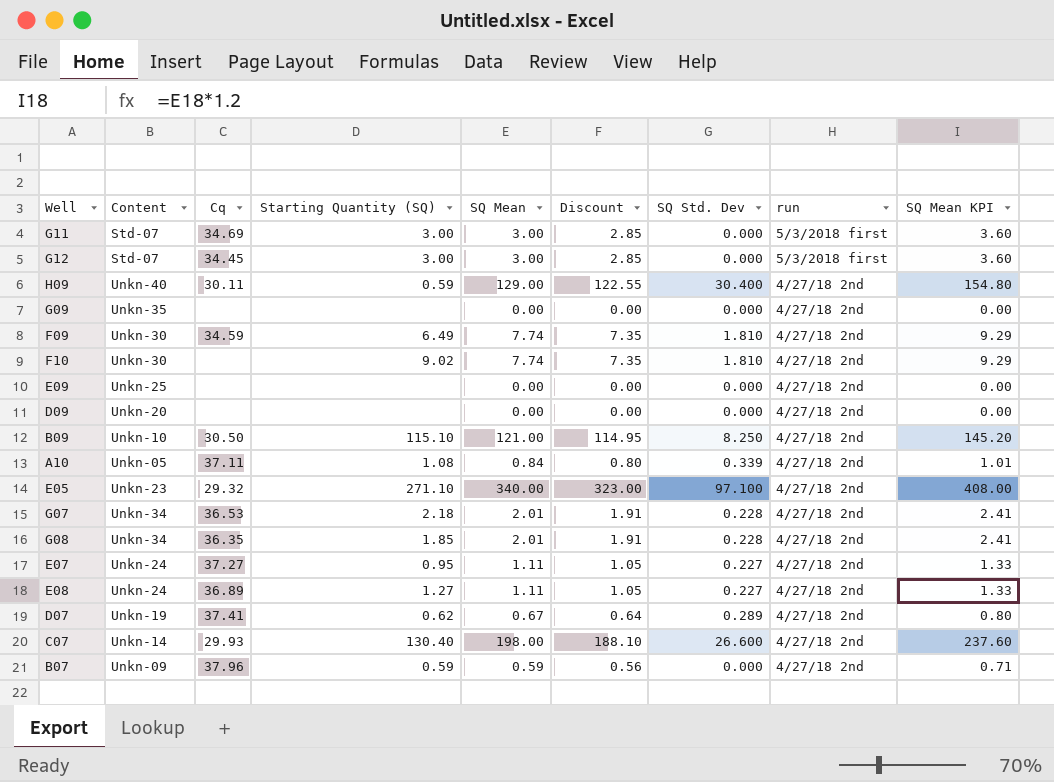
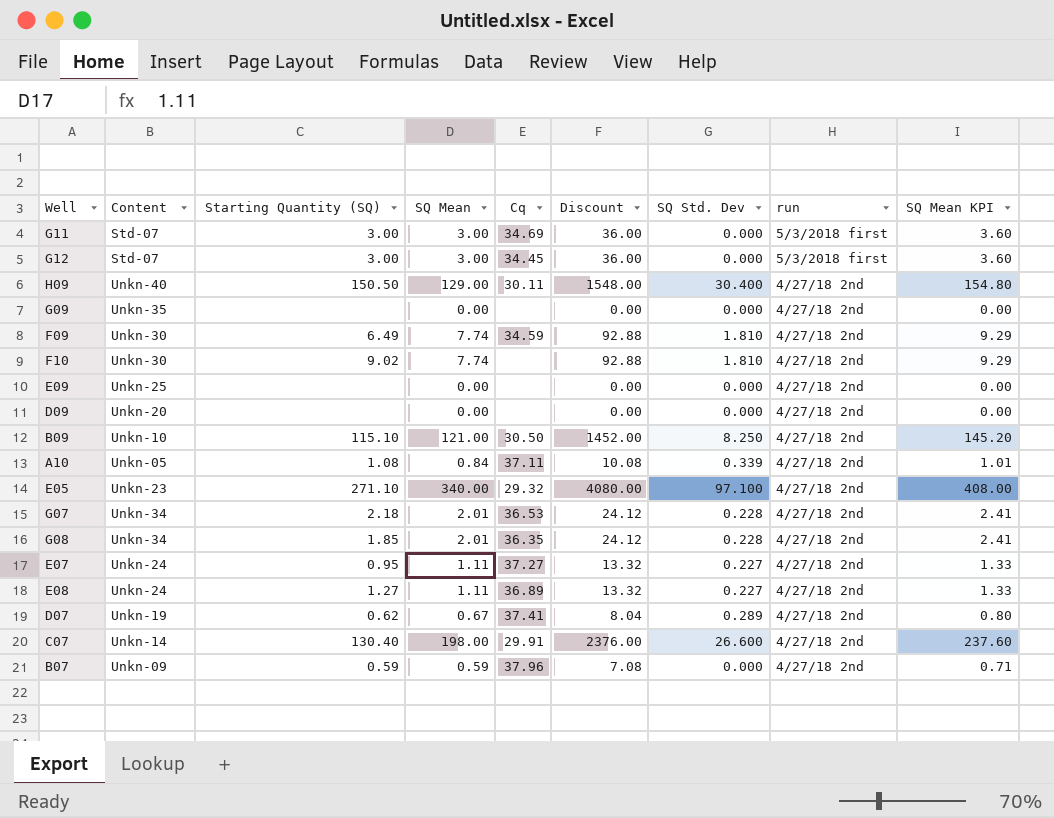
column Cq | position: 3 -> 5
column Discount | formula: [SQ Mean] * 0.95 -> [SQ Mean] * 12
H09 | Starting Quantity (SQ): 0.59 -> 150.50
C07 | Cq: 29.93 -> 29.91

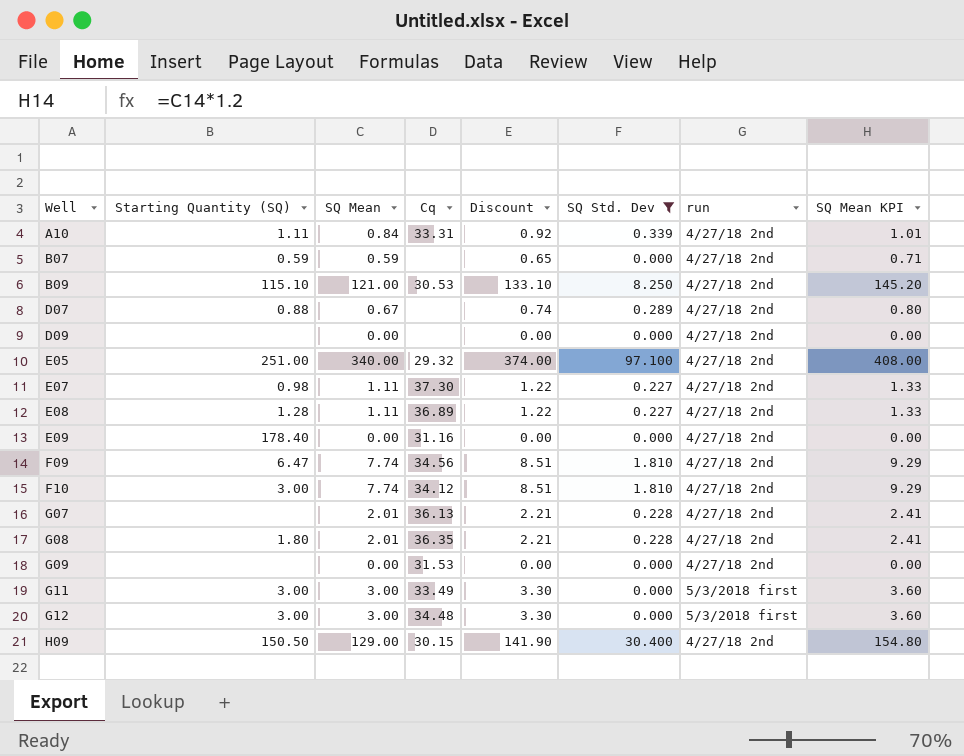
filter: none -> SQ Std. Dev != 26.600
row order: run descending -> Well ascending
column Content | position: 2 -> none
column Discount | formula: [SQ Mean] * 12 -> [SQ Mean] * 1.1
A10 | Starting Quantity (SQ): 1.08 -> 1.11
A10 | Cq: 37.11 -> 33.31
B07 | Cq: 37.96 -> none
B09 | Cq: 30.50 -> 30.53
D07 | Starting Quantity (SQ): 0.62 -> 0.88
D07 | Cq: 37.41 -> none
E05 | Starting Quantity (SQ): 271.10 -> 251.00
E07 | Starting Quantity (SQ): 0.95 -> 0.98
E07 | Cq: 37.27 -> 37.30
E08 | Starting Quantity (SQ): 1.27 -> 1.28
E09 | Starting Quantity (SQ): none -> 178.40
E09 | Cq: none -> 31.16
F09 | Starting Quantity (SQ): 6.49 -> 6.47
F09 | Cq: 34.59 -> 34.56
F10 | Starting Quantity (SQ): 9.02 -> 3.00
F10 | Cq: none -> 34.12
G07 | Starting Quantity (SQ): 2.18 -> none
G07 | Cq: 36.53 -> 36.13
G08 | Starting Quantity (SQ): 1.85 -> 1.80
G09 | Cq: none -> 31.53
G11 | Cq: 34.69 -> 33.49
G12 | Cq: 34.45 -> 34.48
H09 | Cq: 30.11 -> 30.15

